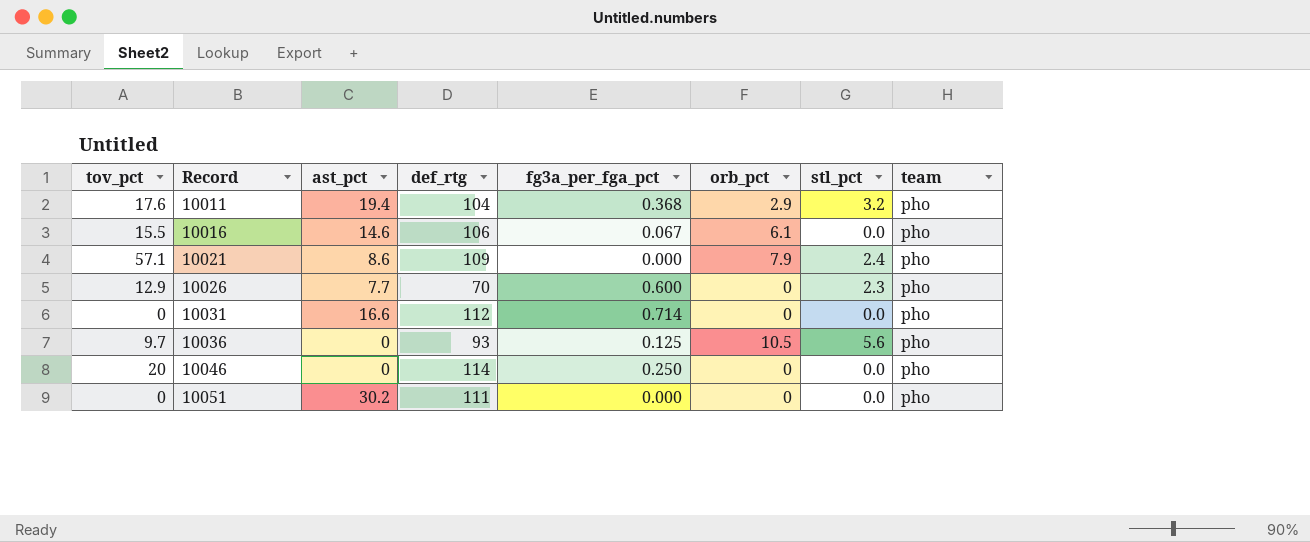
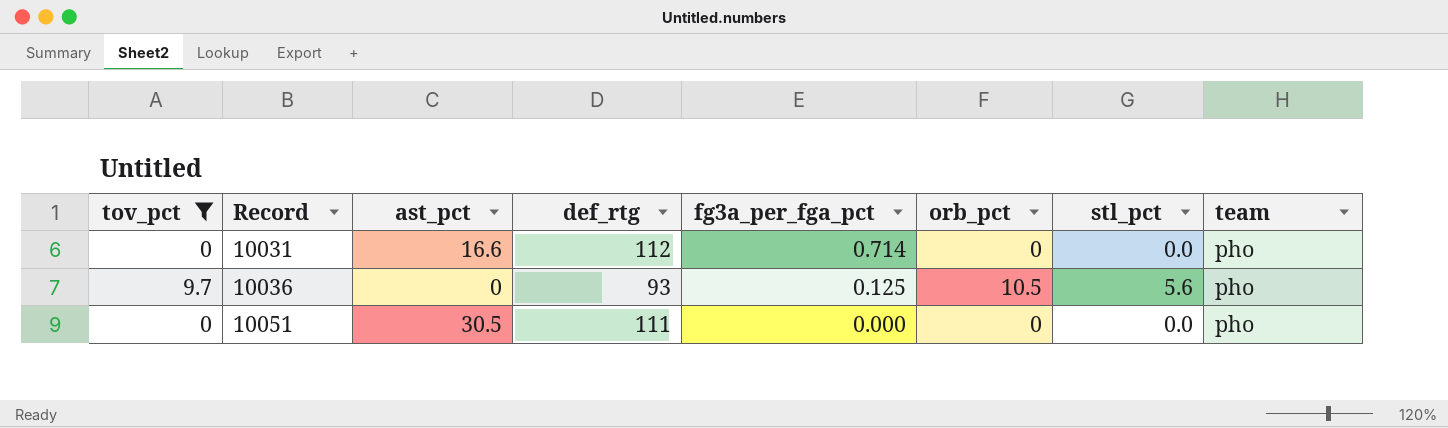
filter: none -> tov_pct <= 9.7
10051 | ast_pct: 30.2 -> 30.5

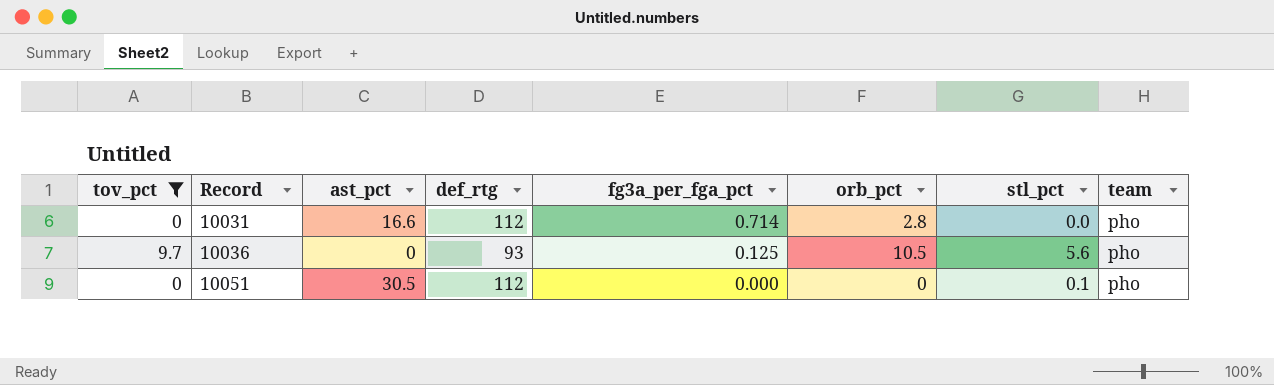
10031 | orb_pct: 0 -> 2.8
10051 | def_rtg: 111 -> 112
10051 | stl_pct: 0.0 -> 0.1

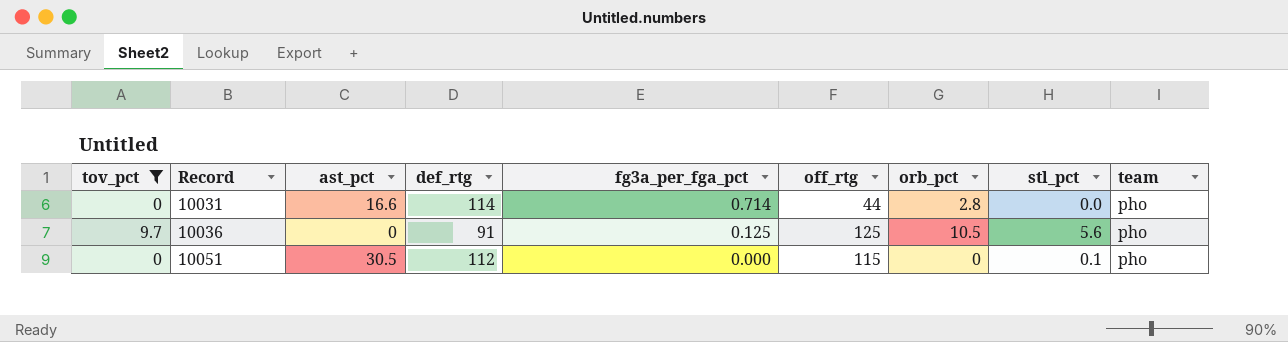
column off_rtg | position: none -> 6
10031 | def_rtg: 112 -> 114
10036 | def_rtg: 93 -> 91

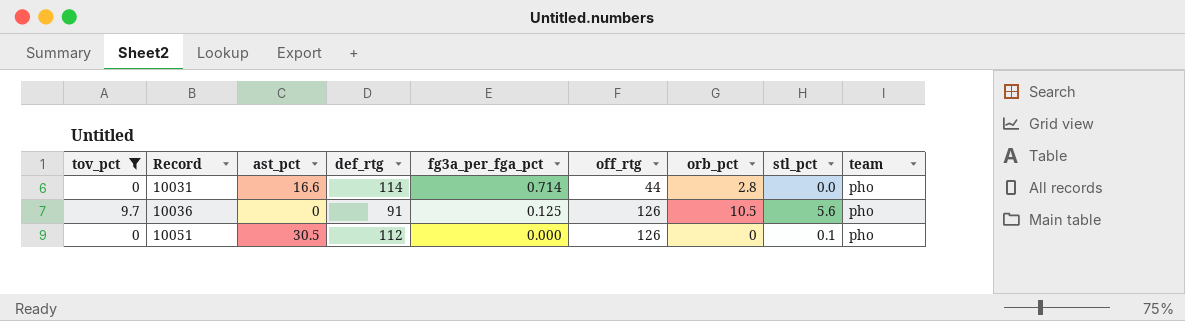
10036 | off_rtg: 125 -> 126
10051 | off_rtg: 115 -> 126

